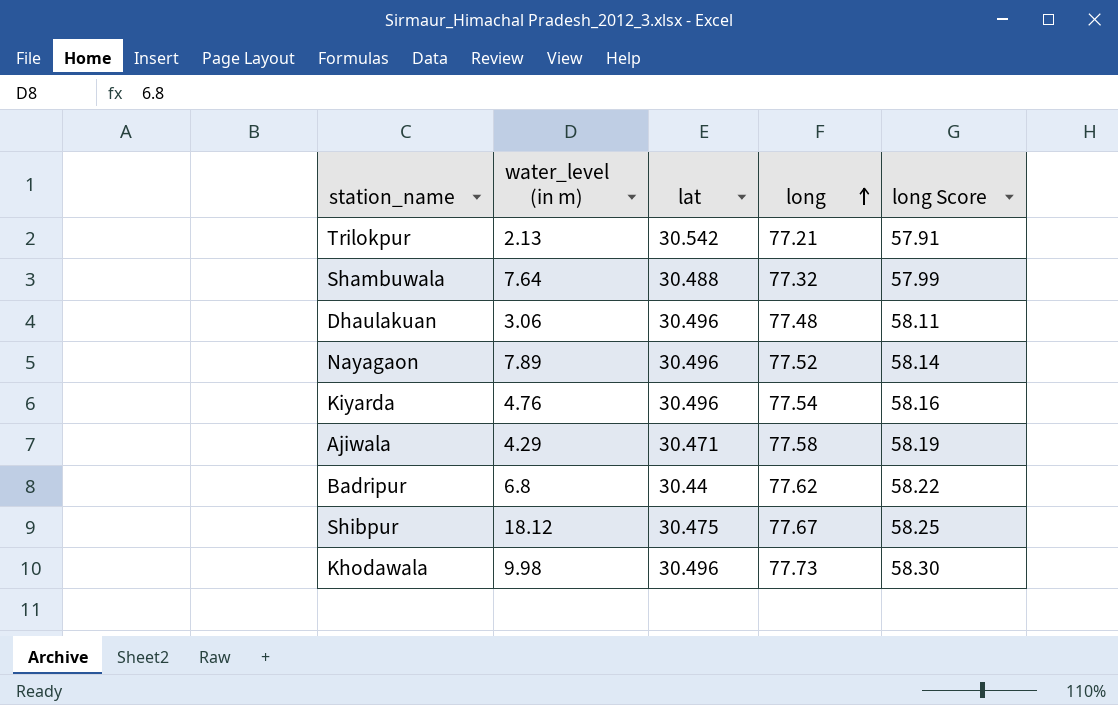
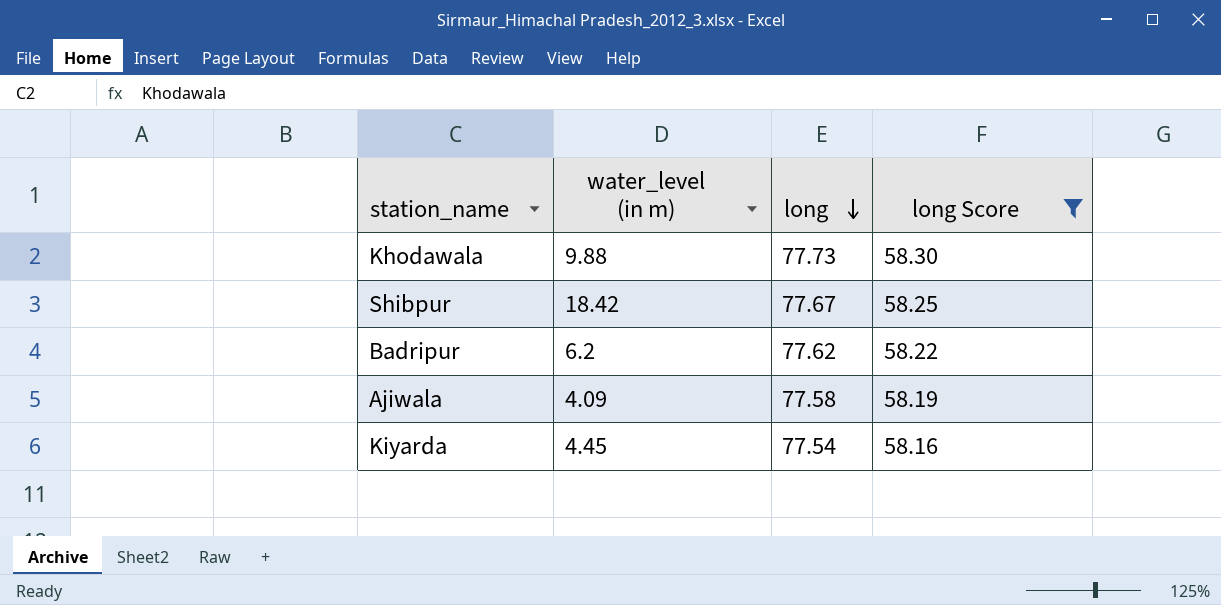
filter: none -> long Score >= 58.16
row order: long ascending -> long descending
column lat | position: 3 -> none
Khodawala | water_level (in m): 9.98 -> 9.88
Shibpur | water_level (in m): 18.12 -> 18.42
Badripur | water_level (in m): 6.8 -> 6.2
Ajiwala | water_level (in m): 4.29 -> 4.09
Kiyarda | water_level (in m): 4.76 -> 4.45

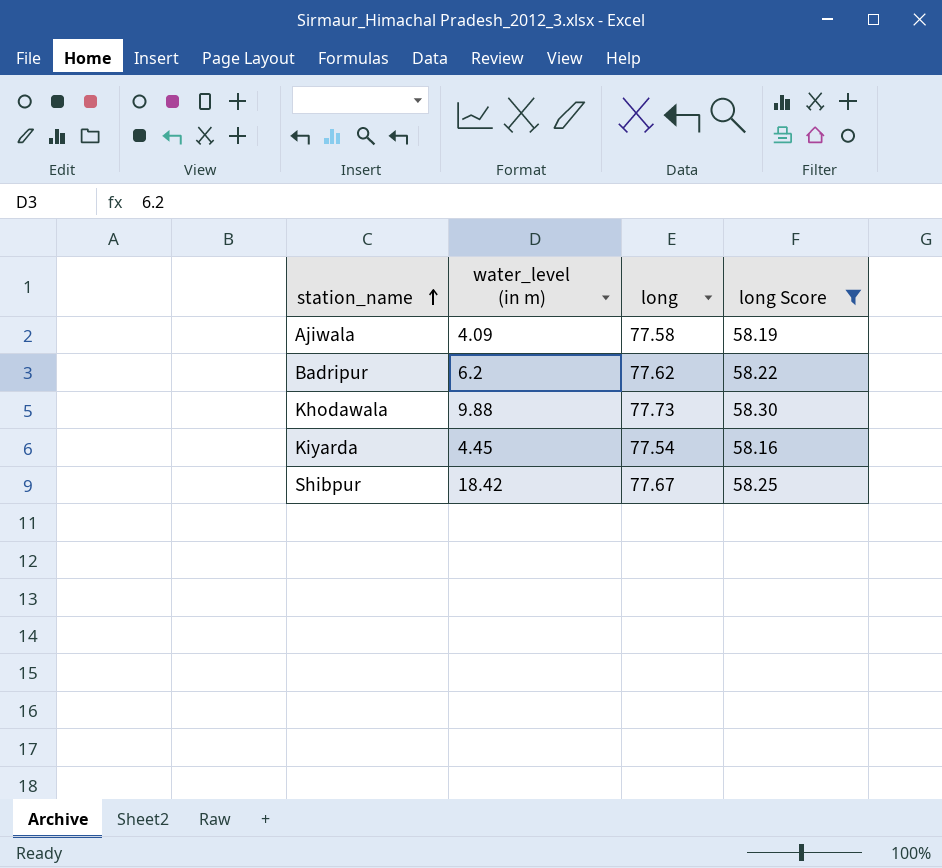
row order: long descending -> station_name ascending

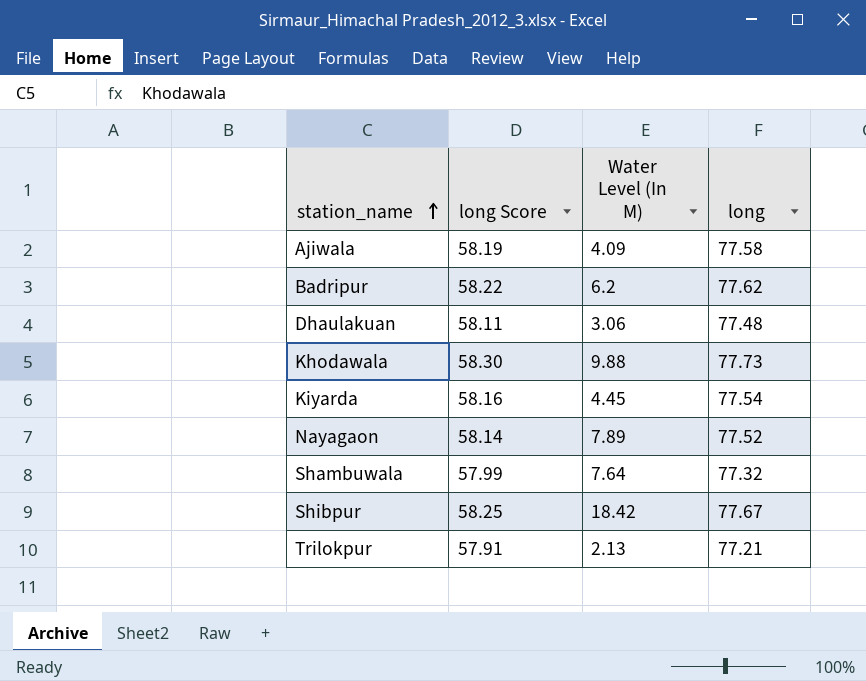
filter: long Score >= 58.16 -> none
column long Score | position: 4 -> 2
column name: water_level (in m) -> Water Level (In M)

